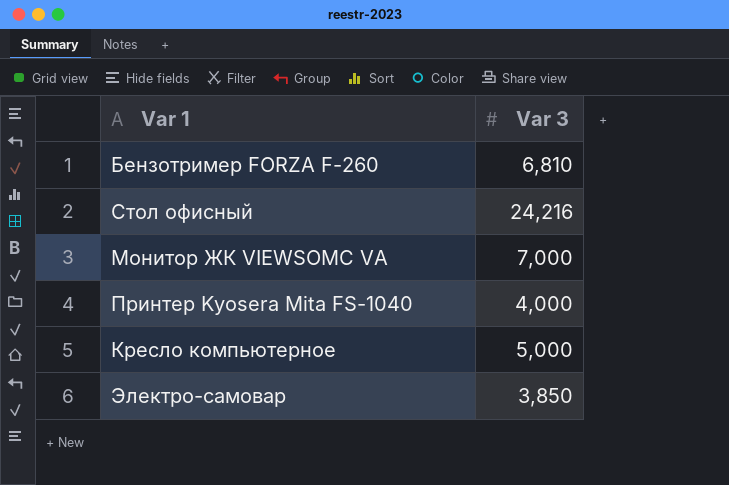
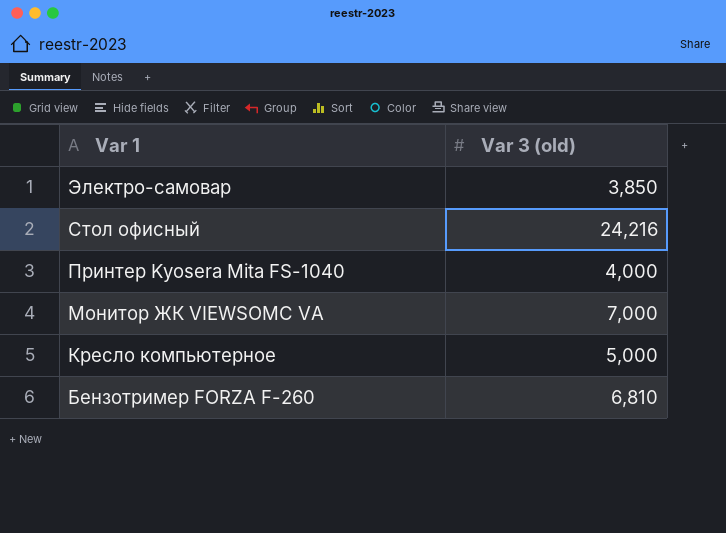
row order: none -> Var 1 descending
column name: Var 3 -> Var 3 (old)

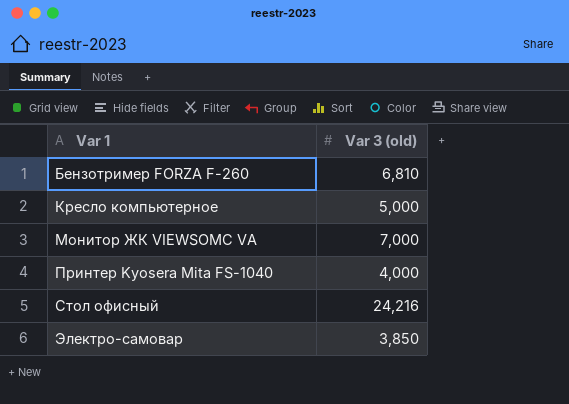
row order: Var 1 descending -> Var 1 ascending

